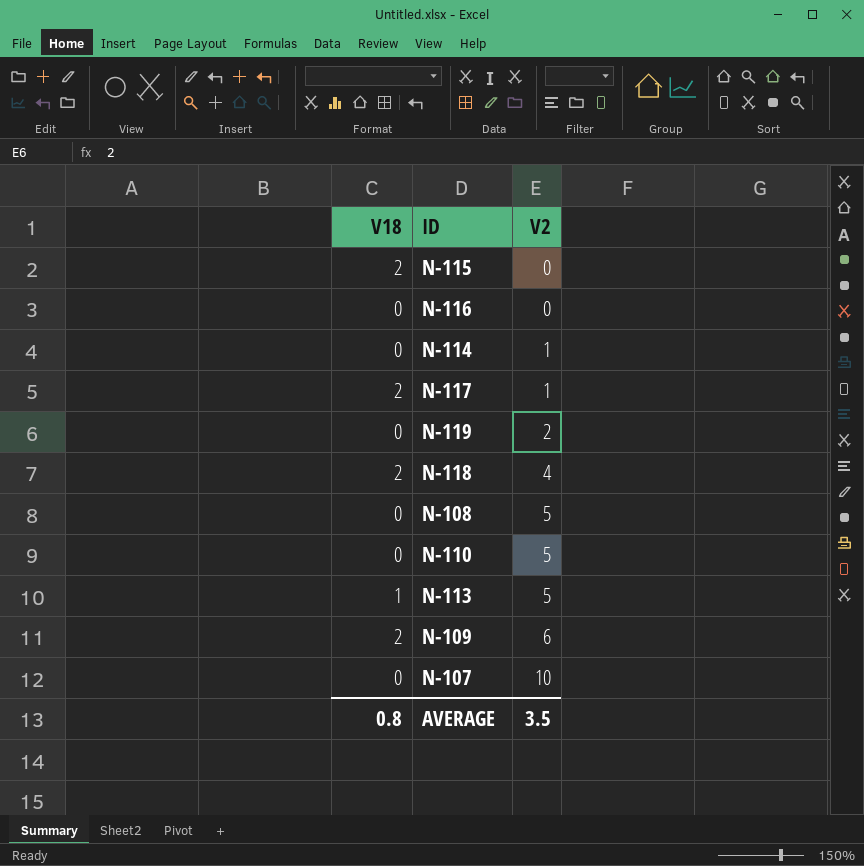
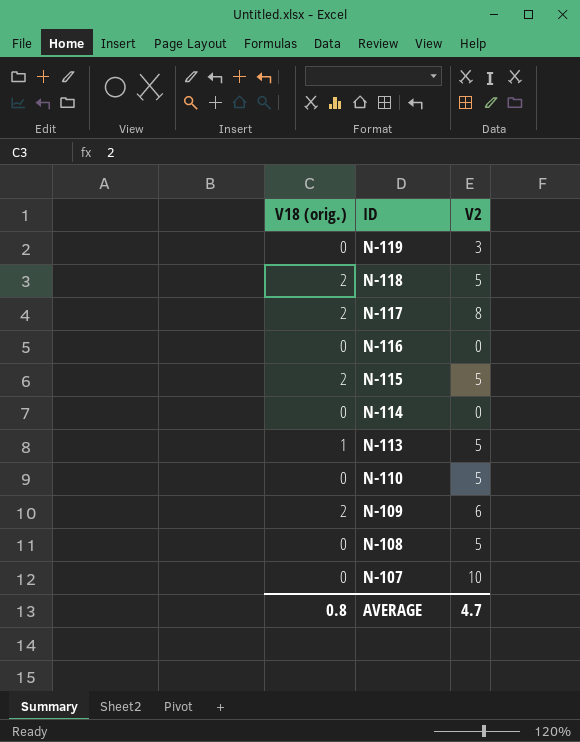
row order: V2 ascending -> ID descending
column name: V18 -> V18 (orig.)
N-119 | V2: 2 -> 3
N-118 | V2: 4 -> 5
N-117 | V2: 1 -> 8
N-115 | V2: 0 -> 5
N-114 | V2: 1 -> 0
AVERAGE | V2: 3.5 -> 4.7

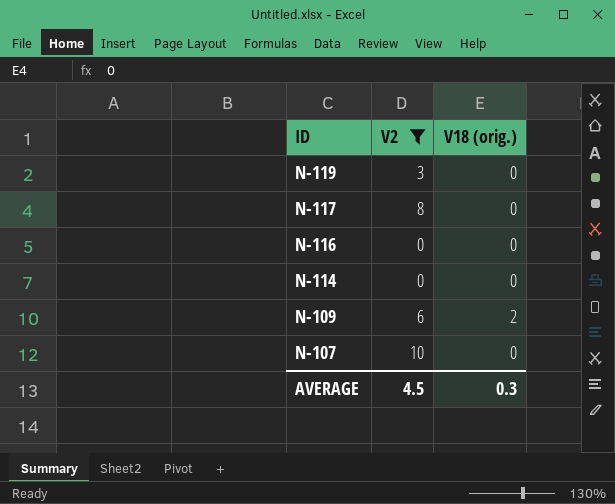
filter: none -> V2 != 5
column V18 (orig.) | position: 1 -> 3
N-117 | V18 (orig.): 2 -> 0
AVERAGE | V2: 4.7 -> 4.5
AVERAGE | V18 (orig.): 0.8 -> 0.3

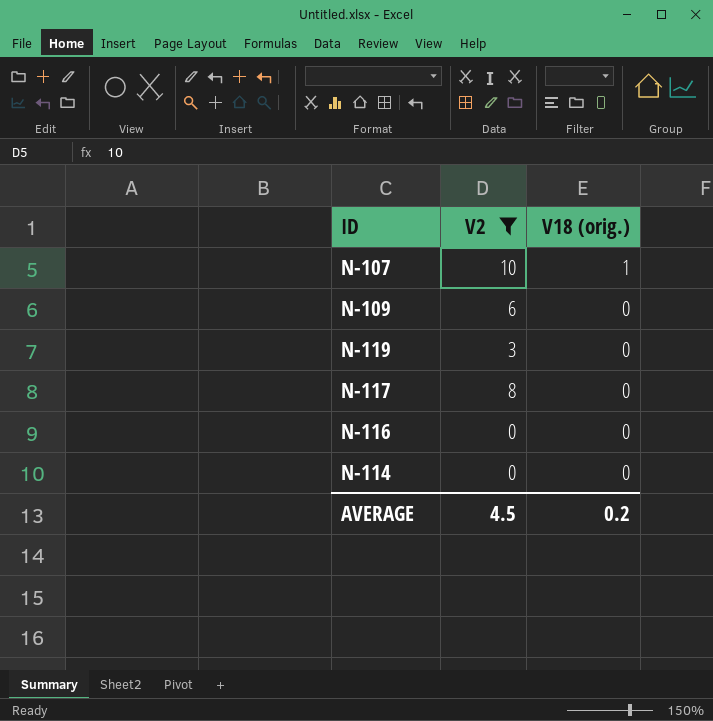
row order: ID descending -> V18 (orig.) descending
N-107 | V18 (orig.): 0 -> 1
N-109 | V18 (orig.): 2 -> 0
AVERAGE | V18 (orig.): 0.3 -> 0.2

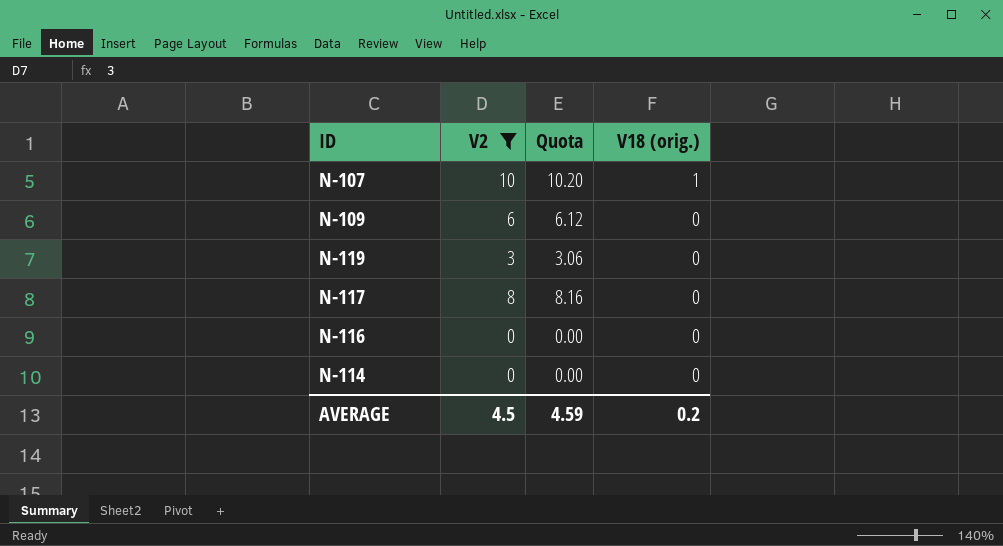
column Quota | formula: none -> [V2] * 1.02

